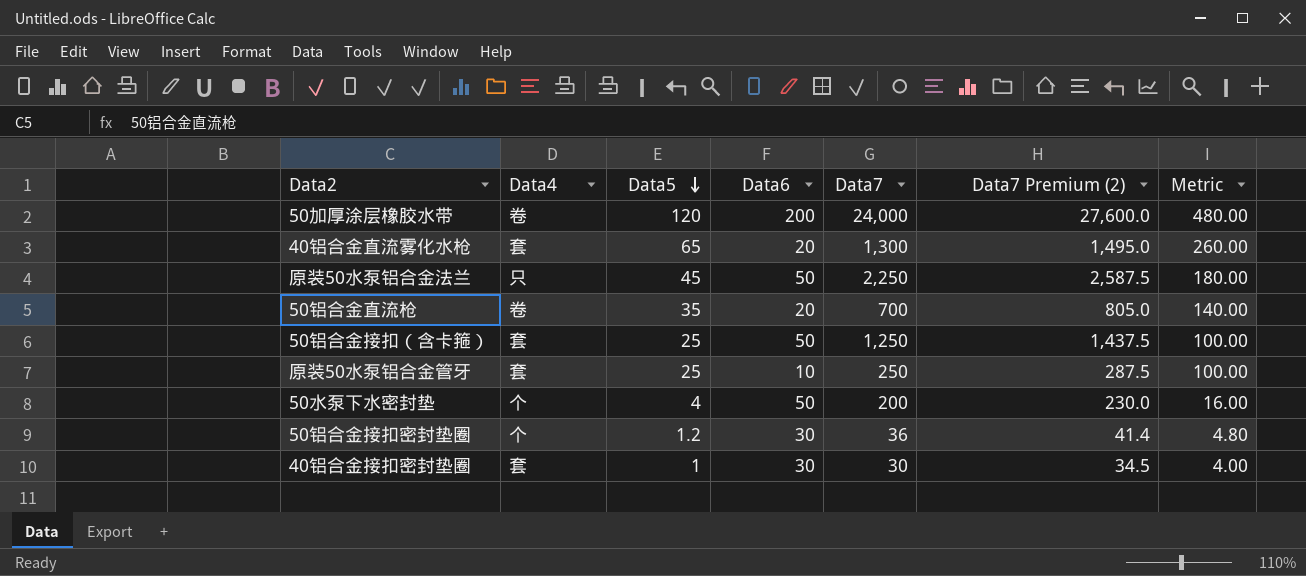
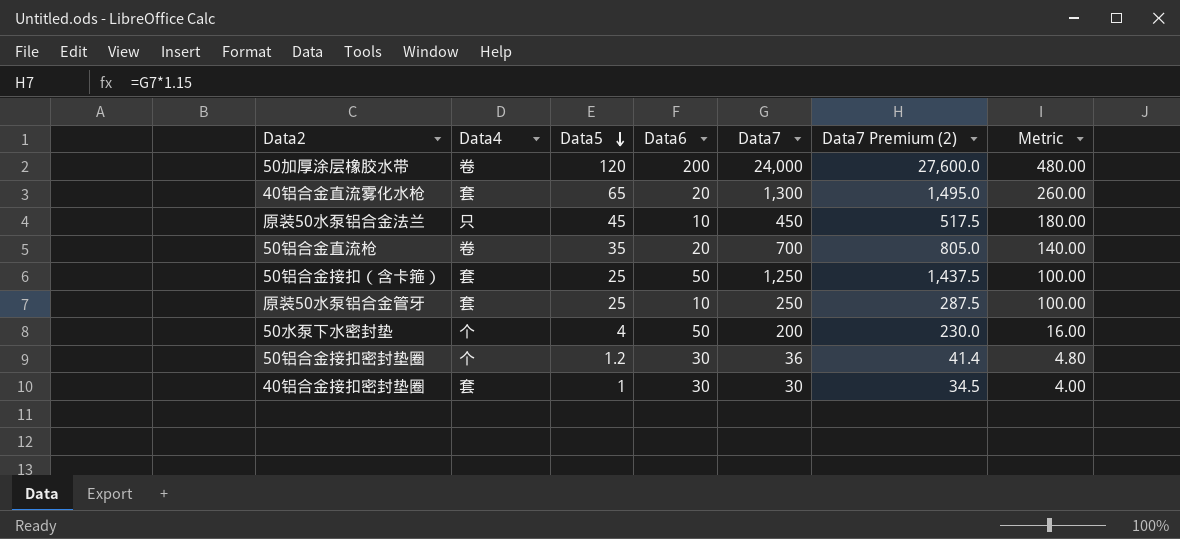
原装50水泵铝合金法兰 | Data6: 50 -> 10
原装50水泵铝合金法兰 | Data7: 2,250 -> 450
原装50水泵铝合金法兰 | Data7 Premium (2): 2,587.5 -> 517.5

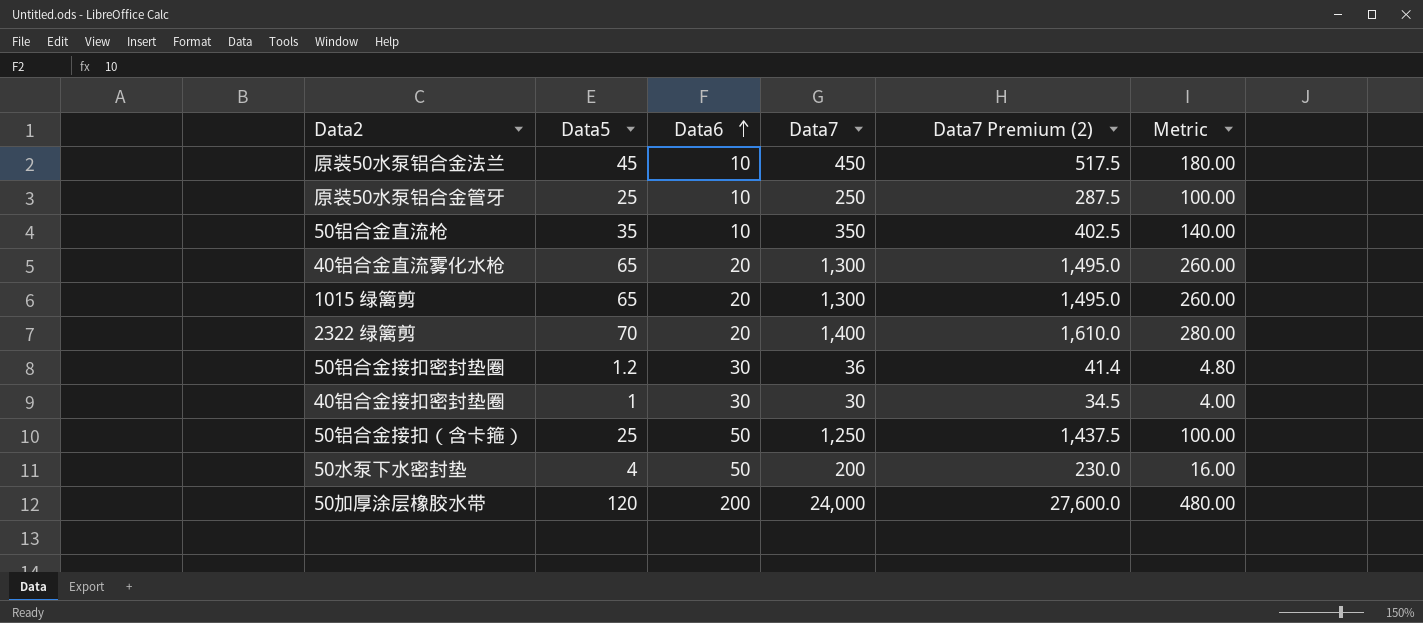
row order: Data5 descending -> Data6 ascending
column Data4 | position: 2 -> none
50铝合金直流枪 | Data6: 20 -> 10
50铝合金直流枪 | Data7: 700 -> 350
50铝合金直流枪 | Data7 Premium (2): 805.0 -> 402.5
row 1015 绿篱剪: none -> 65 | 20 | 1,300 | 1,495.0 | 260.00
row 2322 绿篱剪: none -> 70 | 20 | 1,400 | 1,610.0 | 280.00

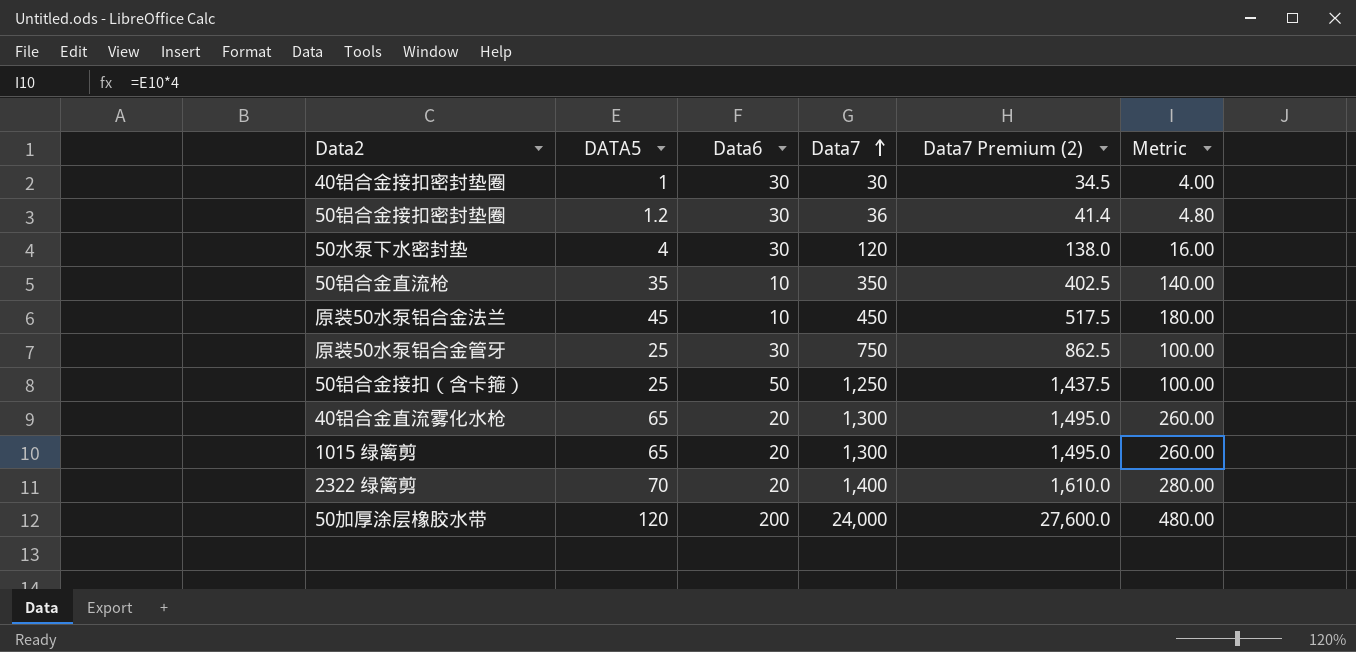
row order: Data6 ascending -> Data7 ascending
column name: Data5 -> DATA5
50水泵下水密封垫 | Data6: 50 -> 30
50水泵下水密封垫 | Data7: 200 -> 120
50水泵下水密封垫 | Data7 Premium (2): 230.0 -> 138.0
原装50水泵铝合金管牙 | Data6: 10 -> 30
原装50水泵铝合金管牙 | Data7: 250 -> 750
原装50水泵铝合金管牙 | Data7 Premium (2): 287.5 -> 862.5

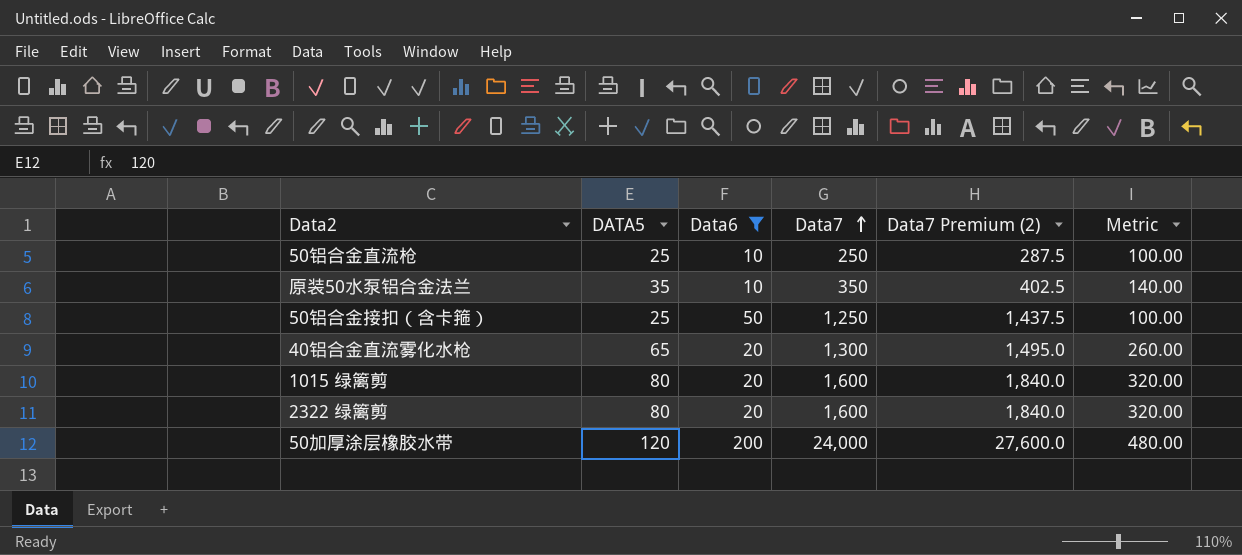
filter: none -> Data6 != 30
50铝合金直流枪 | DATA5: 35 -> 25
50铝合金直流枪 | Data7: 350 -> 250
50铝合金直流枪 | Data7 Premium (2): 402.5 -> 287.5
50铝合金直流枪 | Metric: 140.00 -> 100.00
原装50水泵铝合金法兰 | DATA5: 45 -> 35
原装50水泵铝合金法兰 | Data7: 450 -> 350
原装50水泵铝合金法兰 | Data7 Premium (2): 517.5 -> 402.5
原装50水泵铝合金法兰 | Metric: 180.00 -> 140.00
1015 绿篱剪 | DATA5: 65 -> 80
1015 绿篱剪 | Data7: 1,300 -> 1,600
1015 绿篱剪 | Data7 Premium (2): 1,495.0 -> 1,840.0
1015 绿篱剪 | Metric: 260.00 -> 320.00
2322 绿篱剪 | DATA5: 70 -> 80
2322 绿篱剪 | Data7: 1,400 -> 1,600
2322 绿篱剪 | Data7 Premium (2): 1,610.0 -> 1,840.0
2322 绿篱剪 | Metric: 280.00 -> 320.00

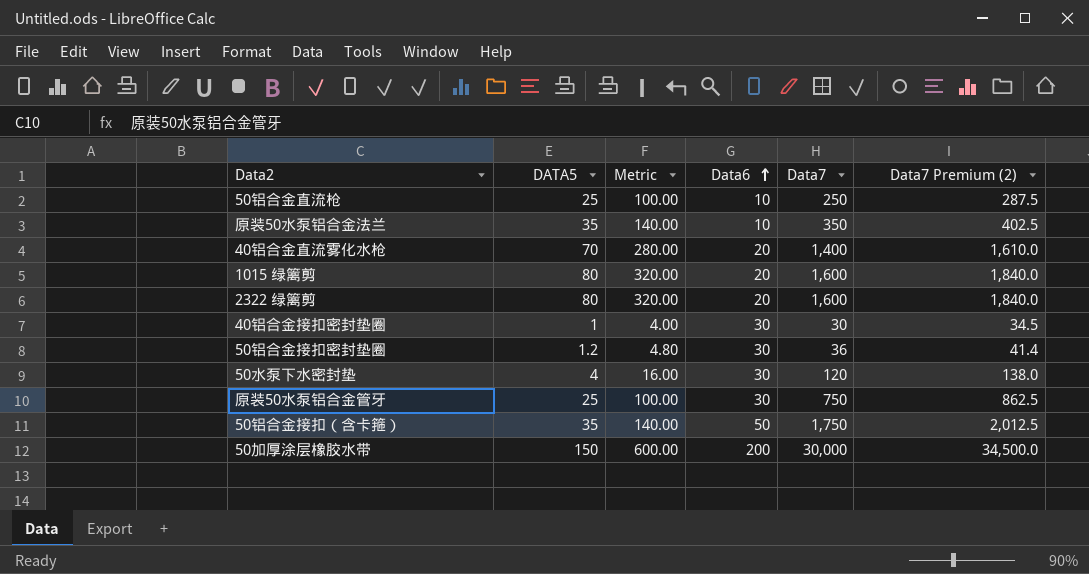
filter: Data6 != 30 -> none
row order: Data7 ascending -> Data6 ascending
column Metric | position: 6 -> 3
40铝合金直流雾化水枪 | DATA5: 65 -> 70
40铝合金直流雾化水枪 | Metric: 260.00 -> 280.00
40铝合金直流雾化水枪 | Data7: 1,300 -> 1,400
40铝合金直流雾化水枪 | Data7 Premium (2): 1,495.0 -> 1,610.0
50铝合金接扣（含卡箍） | DATA5: 25 -> 35
50铝合金接扣（含卡箍） | Metric: 100.00 -> 140.00
50铝合金接扣（含卡箍） | Data7: 1,250 -> 1,750
50铝合金接扣（含卡箍） | Data7 Premium (2): 1,437.5 -> 2,012.5
50加厚涂层橡胶水带 | DATA5: 120 -> 150
50加厚涂层橡胶水带 | Metric: 480.00 -> 600.00
50加厚涂层橡胶水带 | Data7: 24,000 -> 30,000
50加厚涂层橡胶水带 | Data7 Premium (2): 27,600.0 -> 34,500.0

